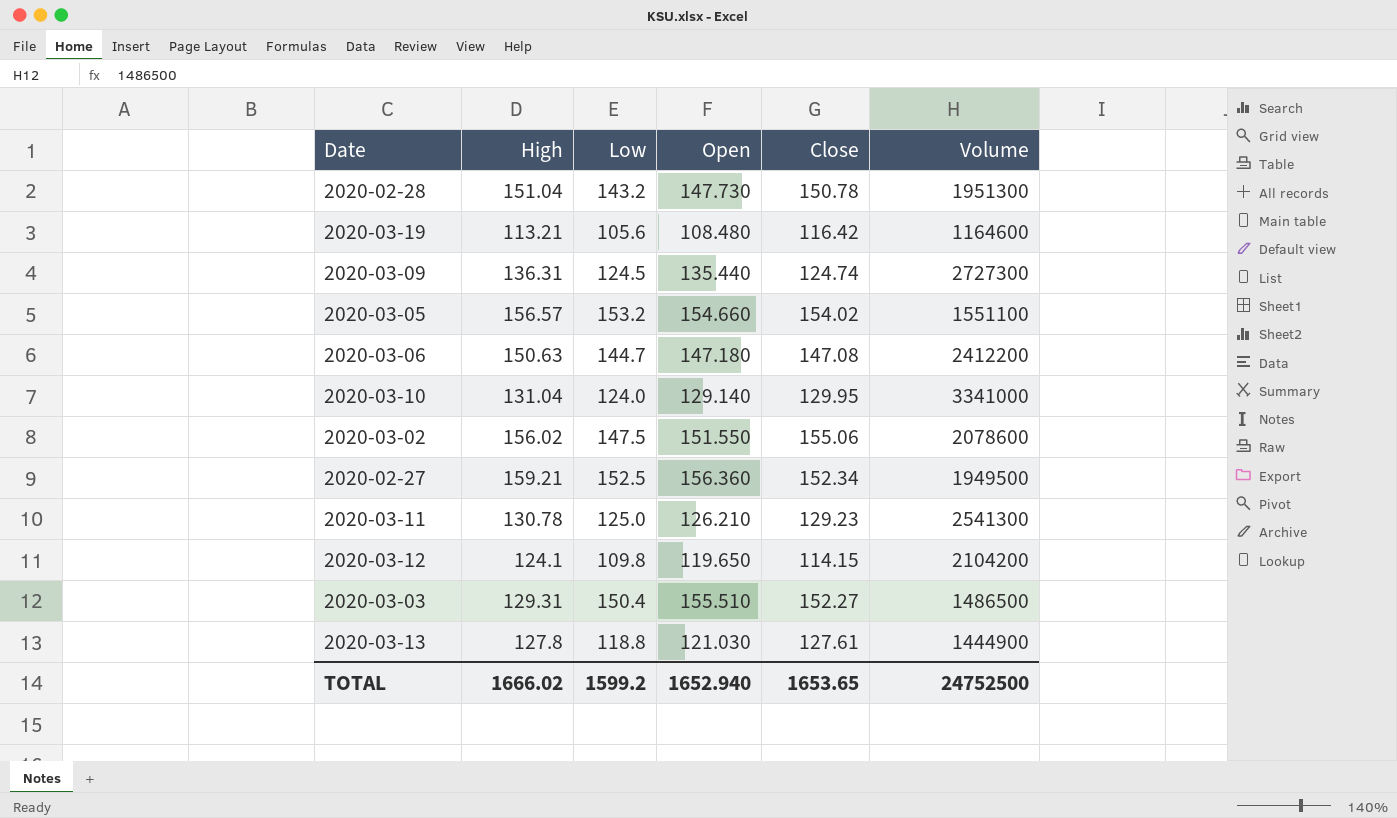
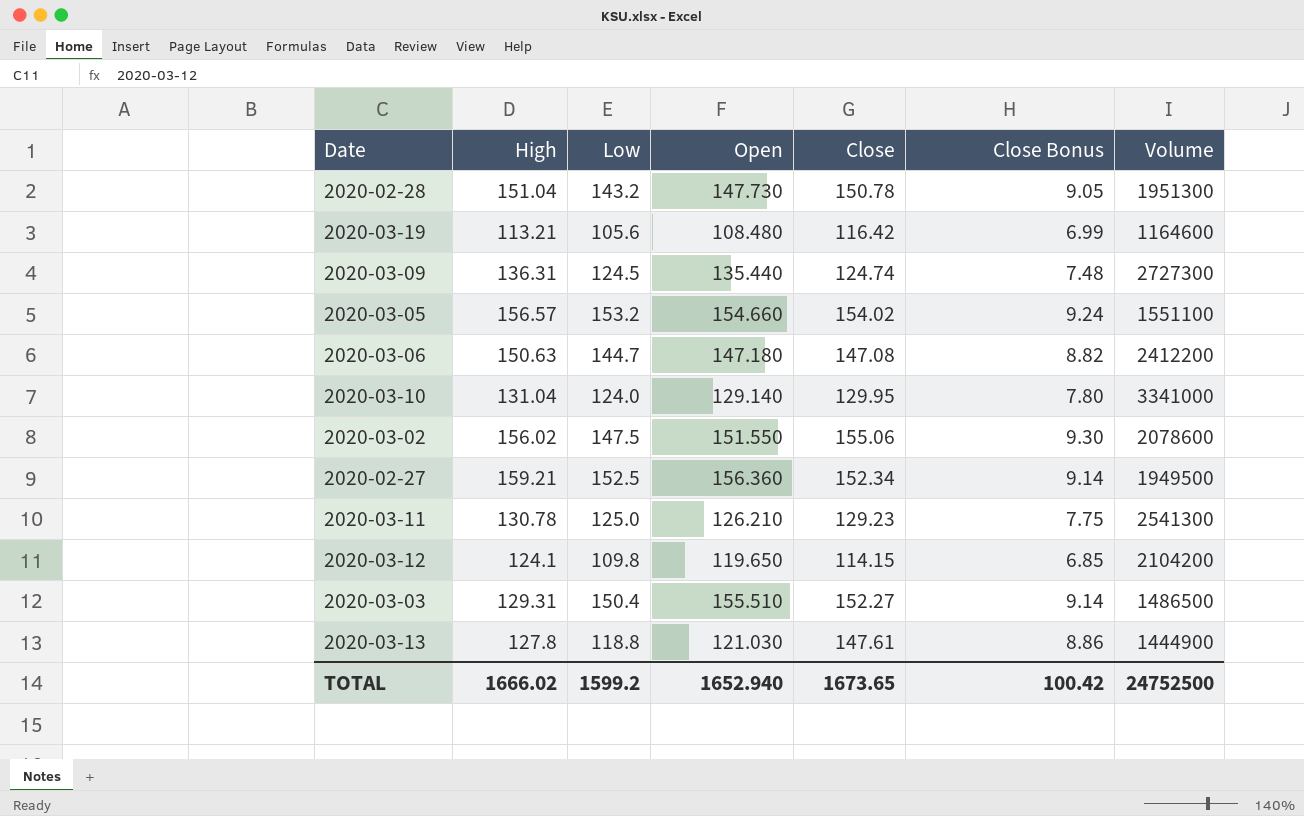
column Close Bonus | formula: none -> [Close] * 0.06
2020-03-13 | Close: 127.61 -> 147.61
TOTAL | Close: 1653.65 -> 1673.65

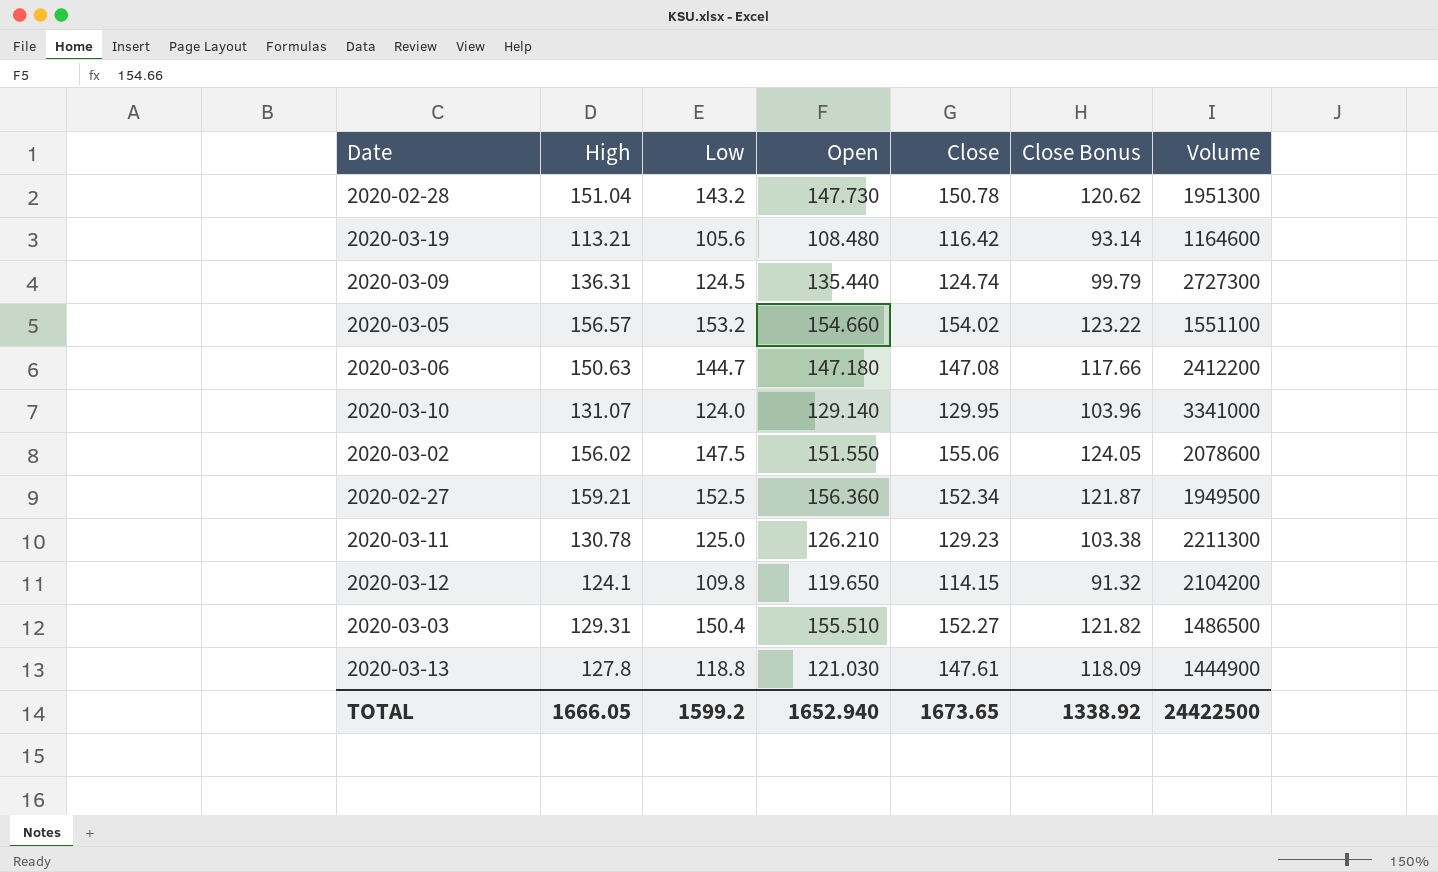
column Close Bonus | formula: [Close] * 0.06 -> [Close] * 0.8
2020-03-10 | High: 131.04 -> 131.07
2020-03-11 | Volume: 2541300 -> 2211300
TOTAL | High: 1666.02 -> 1666.05
TOTAL | Close Bonus: 100.42 -> 1338.92
TOTAL | Volume: 24752500 -> 24422500

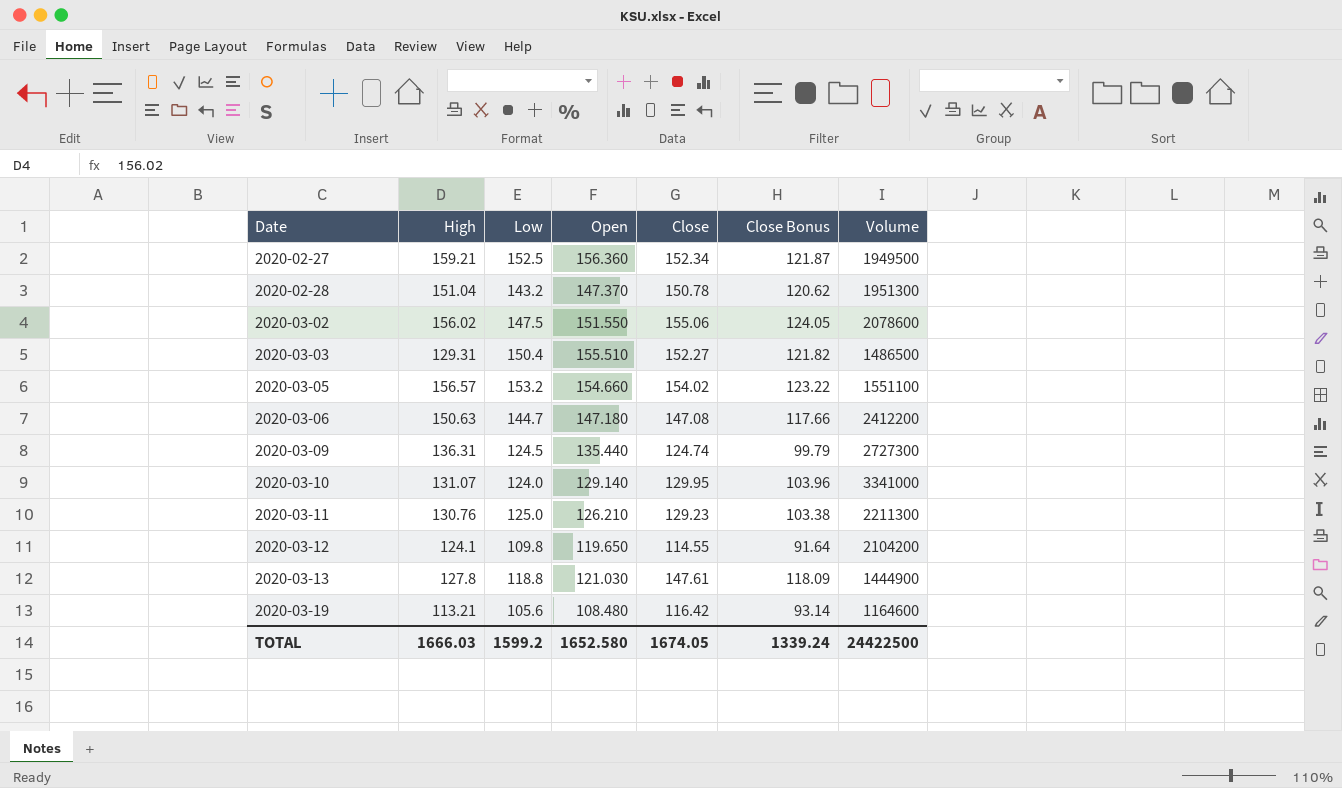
row order: none -> Date ascending
2020-02-28 | Open: 147.730 -> 147.370
2020-03-11 | High: 130.78 -> 130.76
2020-03-12 | Close: 114.15 -> 114.55
2020-03-12 | Close Bonus: 91.32 -> 91.64
TOTAL | High: 1666.05 -> 1666.03
TOTAL | Open: 1652.940 -> 1652.580
TOTAL | Close: 1673.65 -> 1674.05
TOTAL | Close Bonus: 1338.92 -> 1339.24

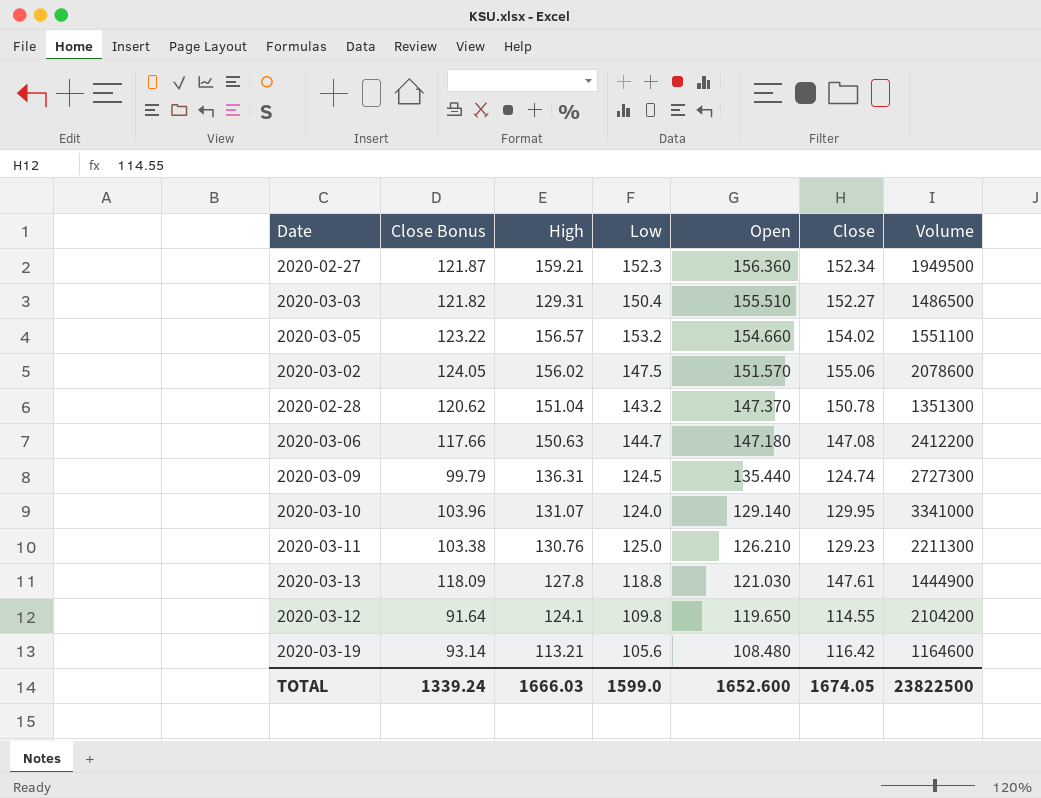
row order: Date ascending -> Open descending
column Close Bonus | position: 6 -> 2
2020-02-27 | Low: 152.5 -> 152.3
2020-03-02 | Open: 151.550 -> 151.570
2020-02-28 | Volume: 1951300 -> 1351300
TOTAL | Low: 1599.2 -> 1599.0
TOTAL | Open: 1652.580 -> 1652.600
TOTAL | Volume: 24422500 -> 23822500

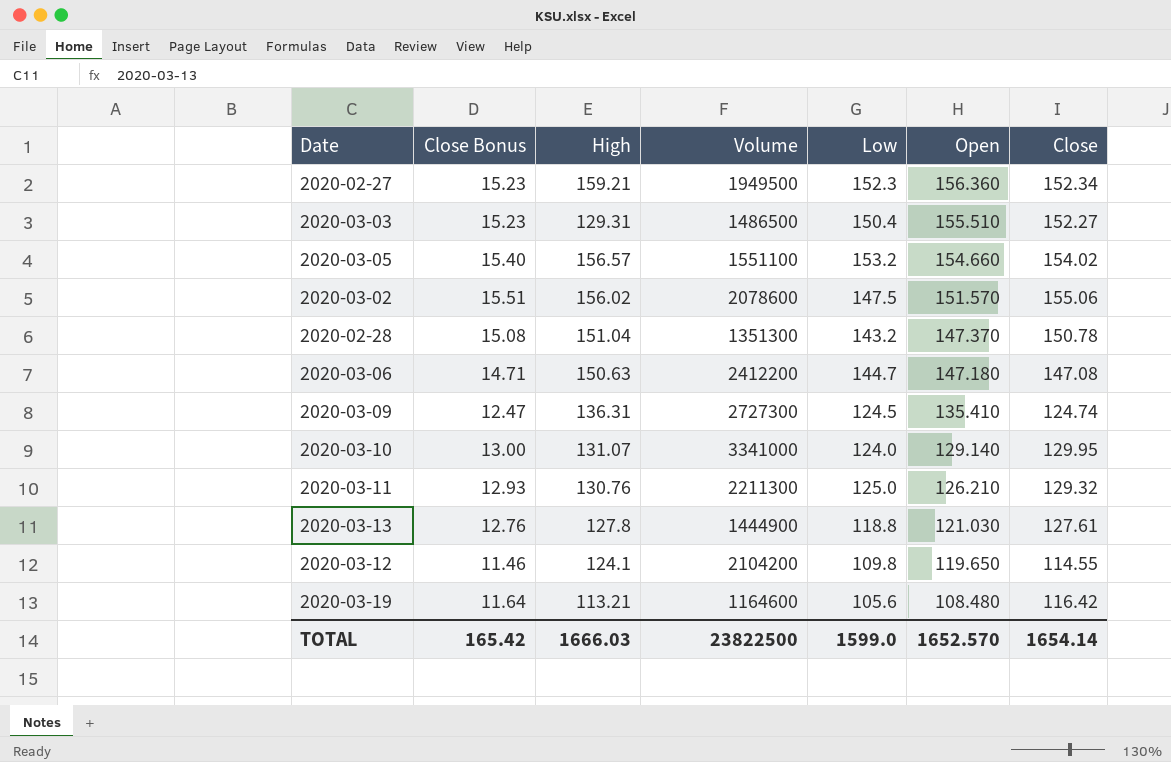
column Close Bonus | formula: [Close] * 0.8 -> [Close] * 0.1
column Volume | position: 7 -> 4
2020-03-09 | Open: 135.440 -> 135.410
2020-03-11 | Close: 129.23 -> 129.32
2020-03-13 | Close: 147.61 -> 127.61
TOTAL | Close Bonus: 1339.24 -> 165.42
TOTAL | Open: 1652.600 -> 1652.570
TOTAL | Close: 1674.05 -> 1654.14

